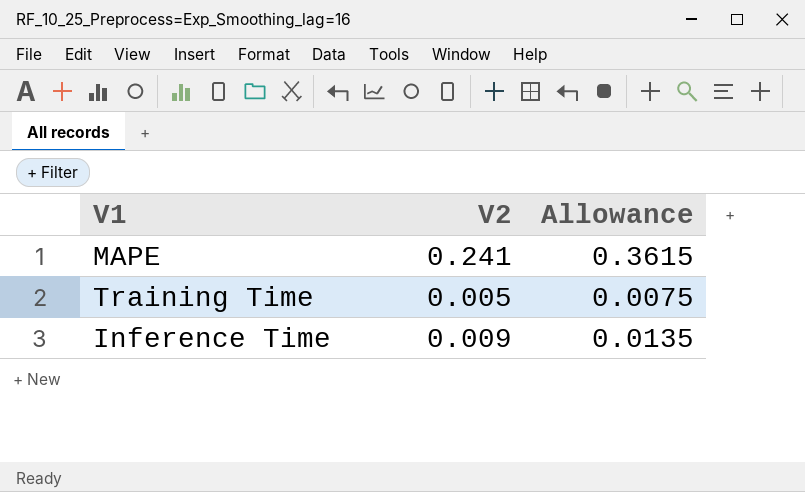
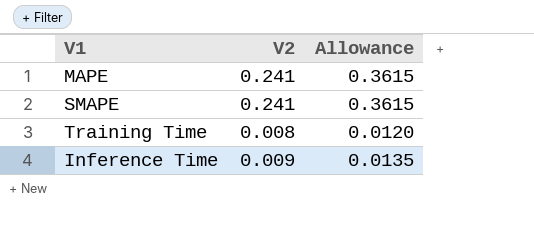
row SMAPE: none -> 0.241 | 0.3615
Training Time | V2: 0.005 -> 0.008
Training Time | Allowance: 0.0075 -> 0.0120

